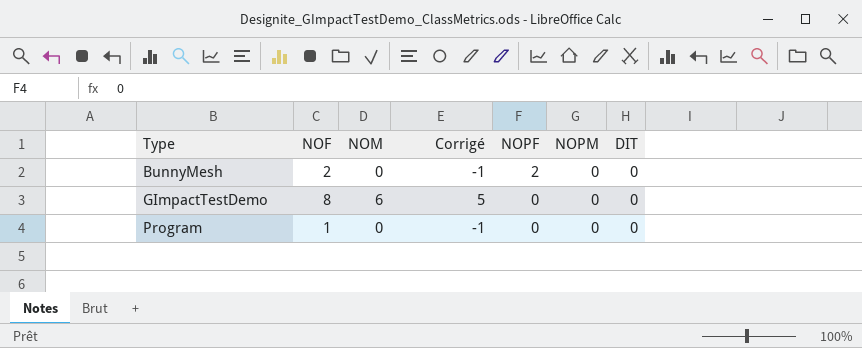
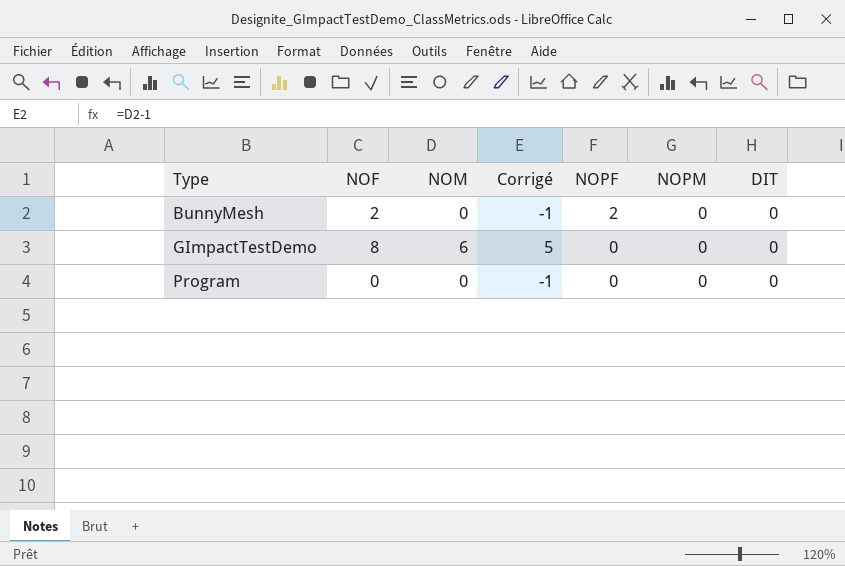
Program | NOF: 1 -> 0

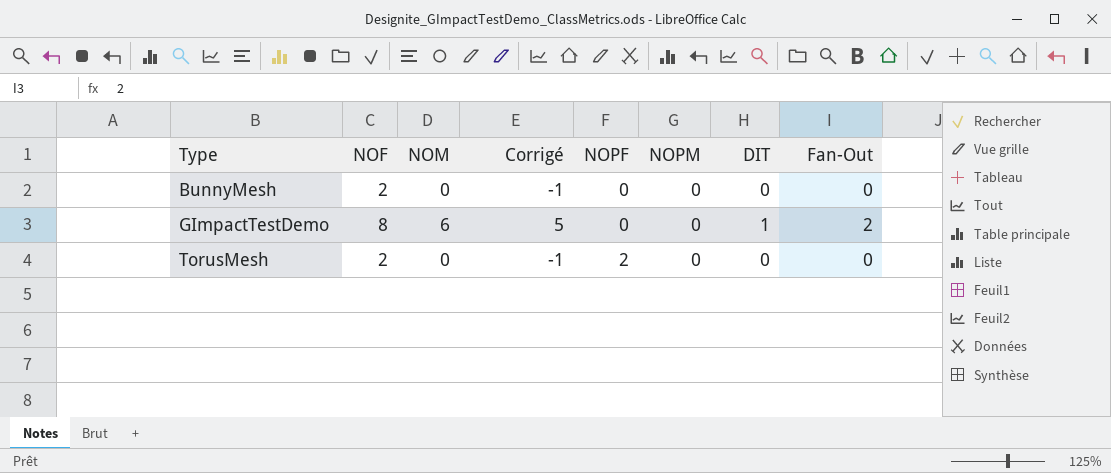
column Fan-Out | position: none -> 8
row Program: 0 | 0 | -1 | 0 | 0 | 0 -> none
BunnyMesh | NOPF: 2 -> 0
GImpactTestDemo | DIT: 0 -> 1
row TorusMesh: none -> 2 | 0 | -1 | 2 | 0 | 0 | 0

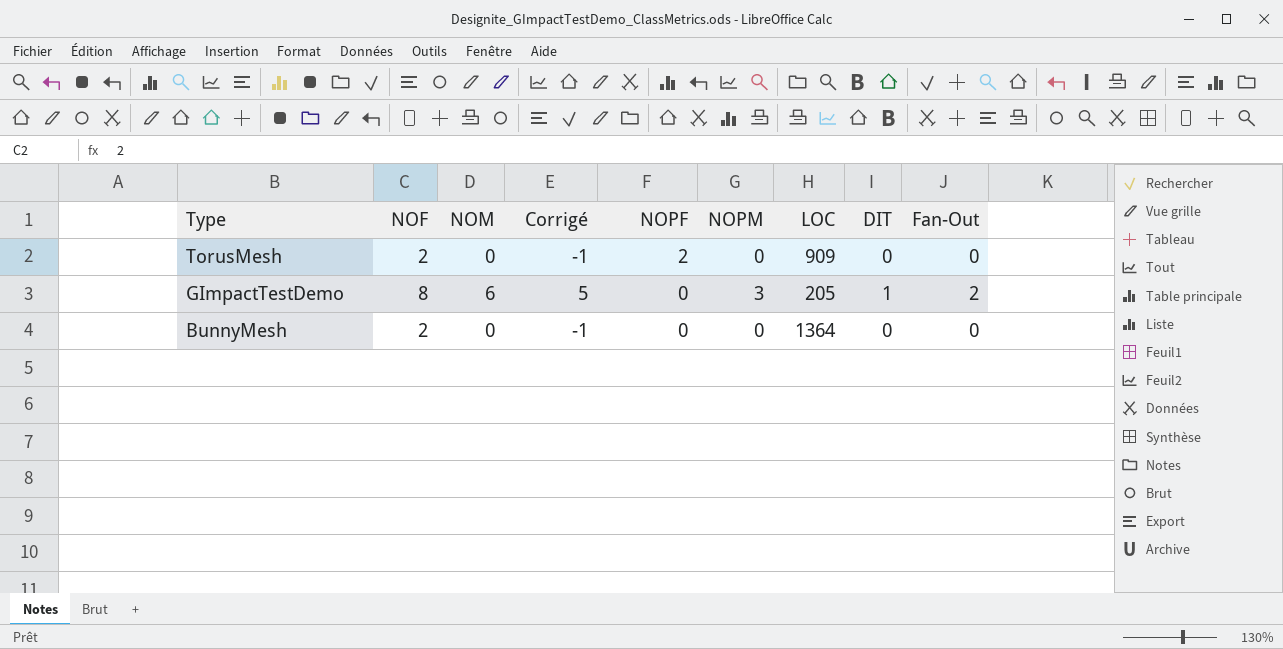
row order: Type ascending -> Type descending
column LOC | position: none -> 7
GImpactTestDemo | NOPM: 0 -> 3

